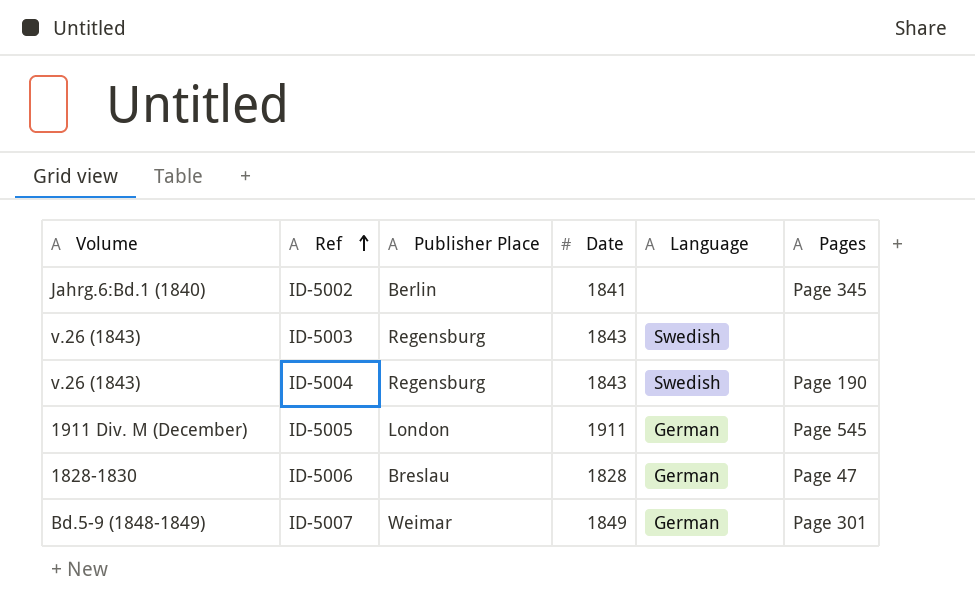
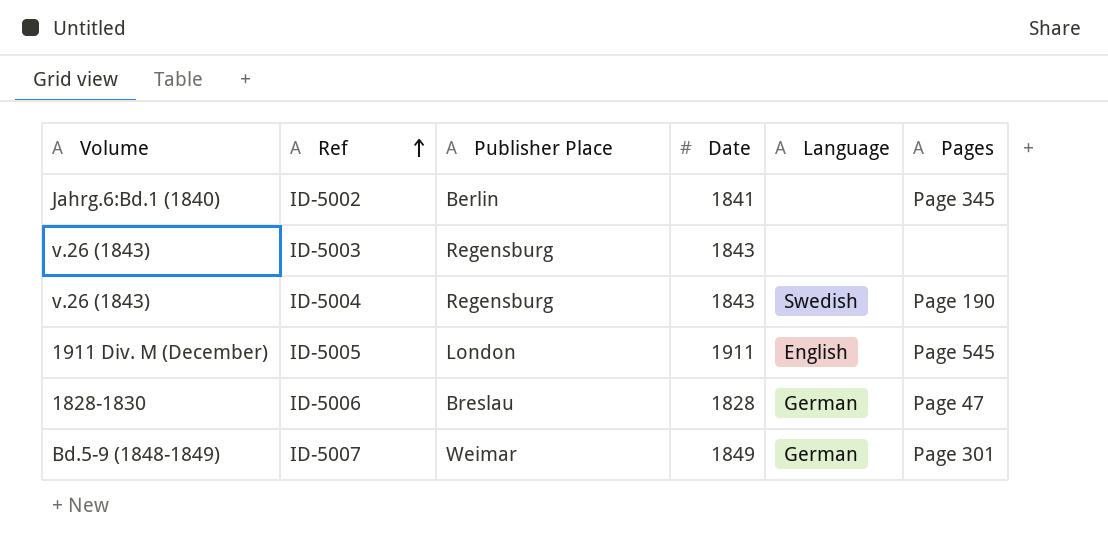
ID-5003 | Language: Swedish -> none
ID-5005 | Language: German -> English

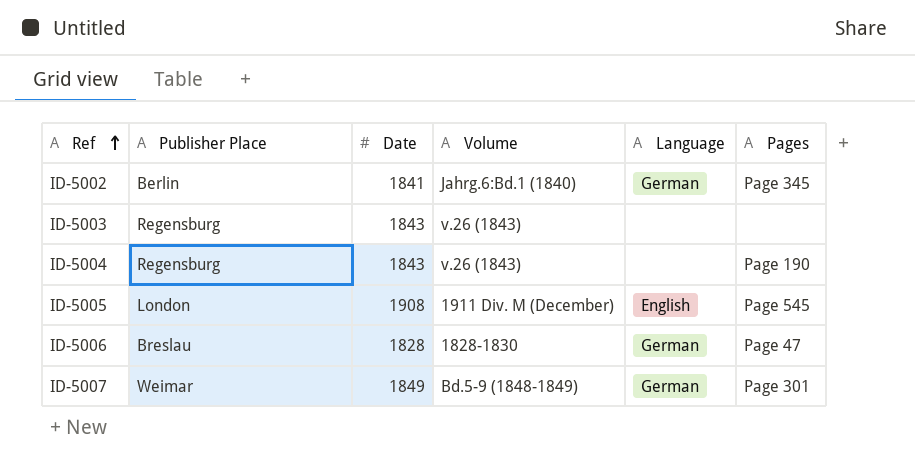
column Volume | position: 1 -> 4
ID-5002 | Language: none -> German
ID-5004 | Language: Swedish -> none
ID-5005 | Date: 1911 -> 1908

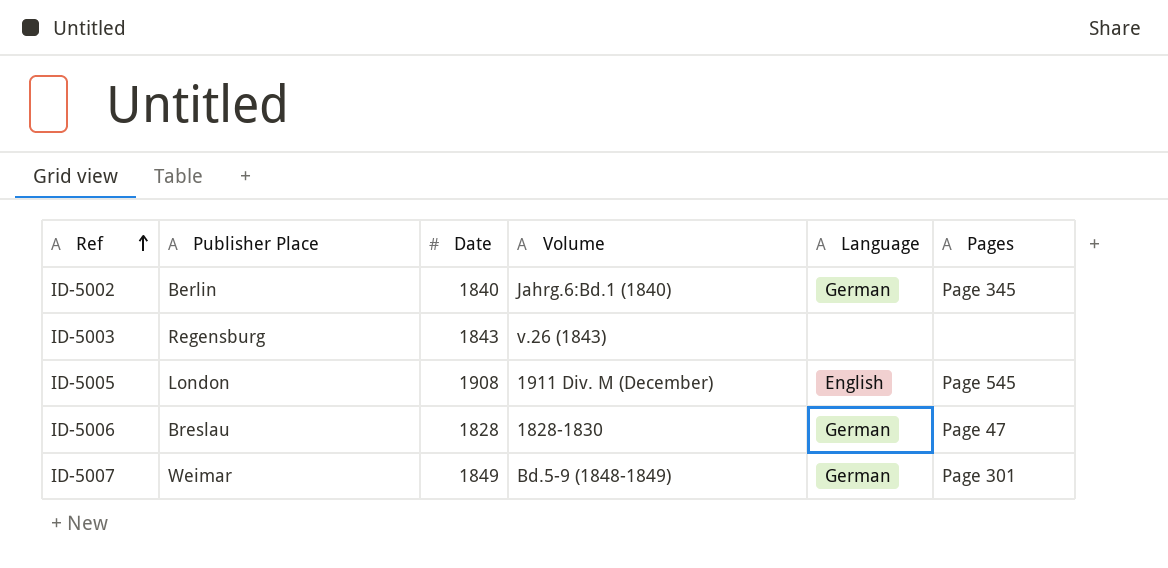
row ID-5004: Regensburg | 1843 | v.26 (1843) | none | Page 190 -> none
ID-5002 | Date: 1841 -> 1840

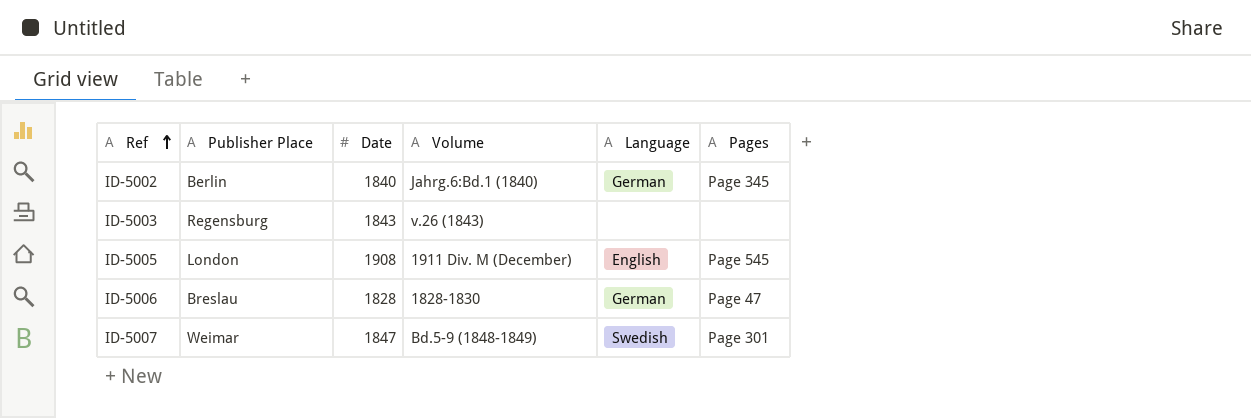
ID-5007 | Date: 1849 -> 1847
ID-5007 | Language: German -> Swedish

